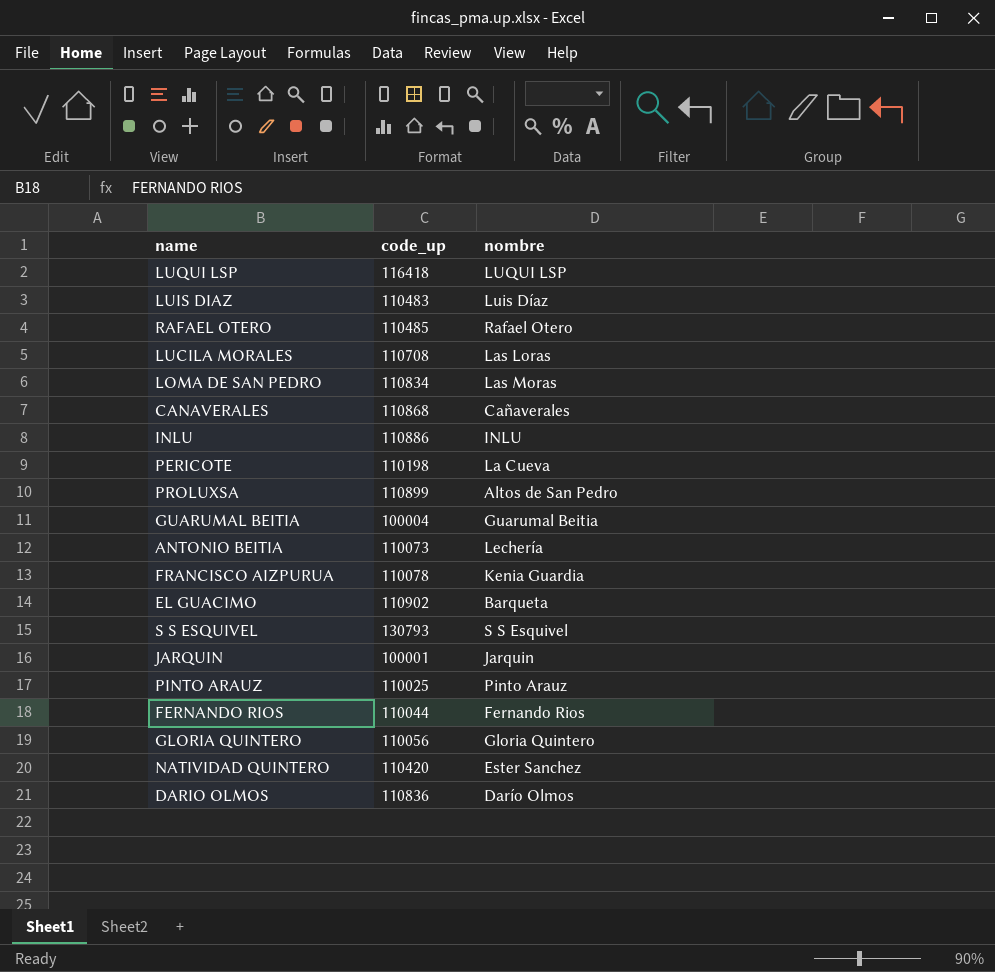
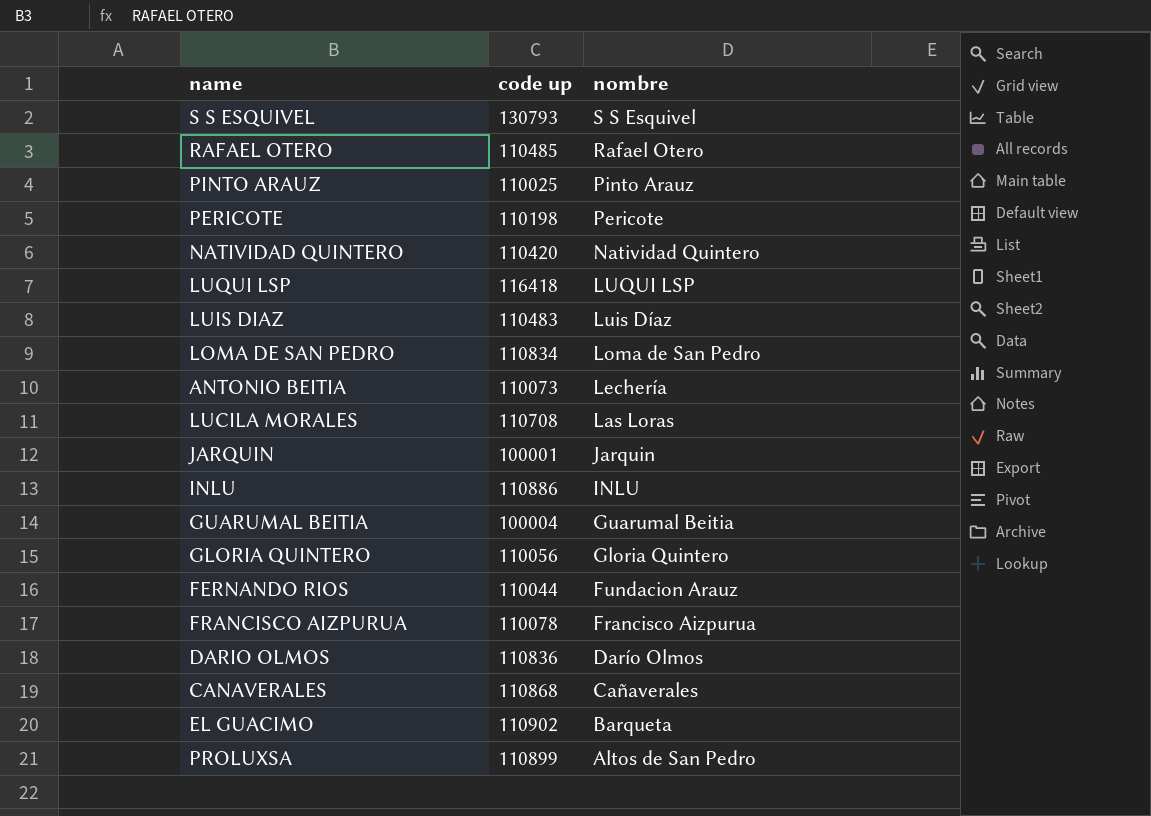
row order: none -> nombre descending
column name: code_up -> code up
PERICOTE | nombre: La Cueva -> Pericote
NATIVIDAD QUINTERO | nombre: Ester Sanchez -> Natividad Quintero
LOMA DE SAN PEDRO | nombre: Las Moras -> Loma de San Pedro
FERNANDO RIOS | nombre: Fernando Rios -> Fundacion Arauz
FRANCISCO AIZPURUA | nombre: Kenia Guardia -> Francisco Aizpurua

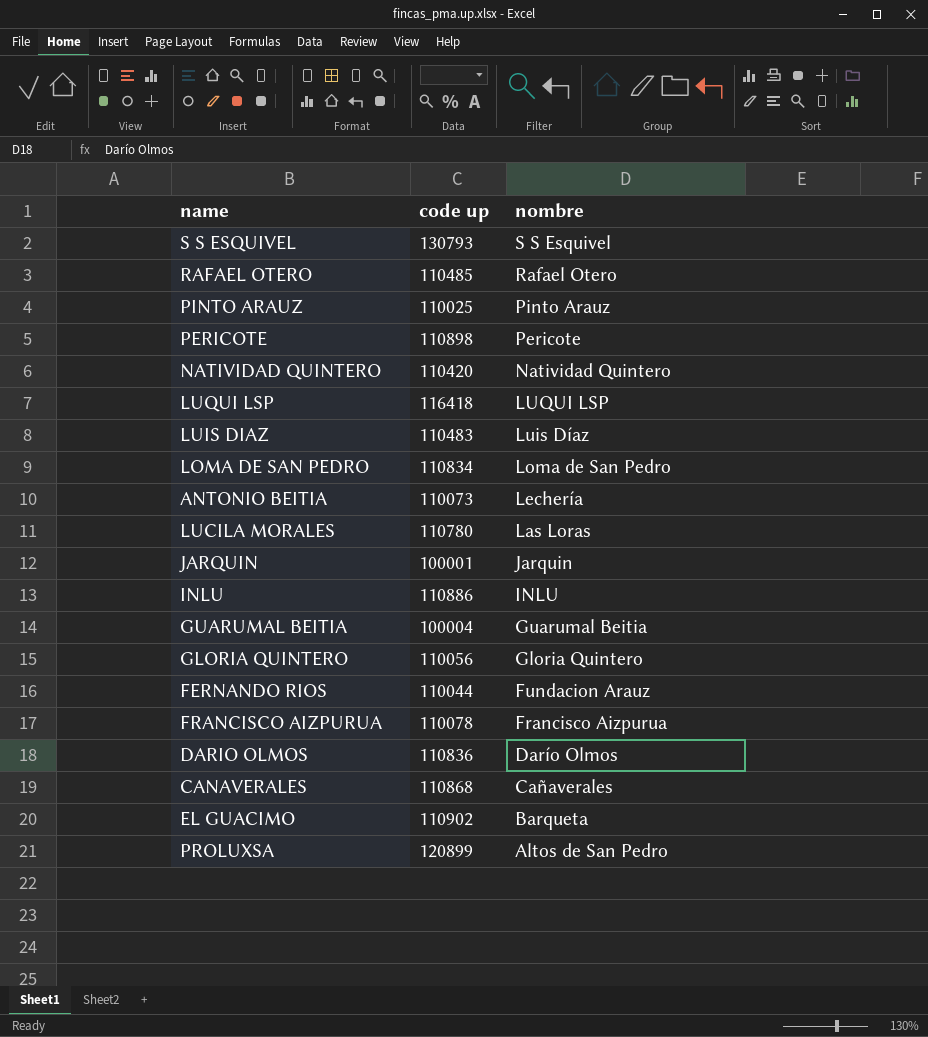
PERICOTE | code up: 110198 -> 110898
LUCILA MORALES | code up: 110708 -> 110780
PROLUXSA | code up: 110899 -> 120899

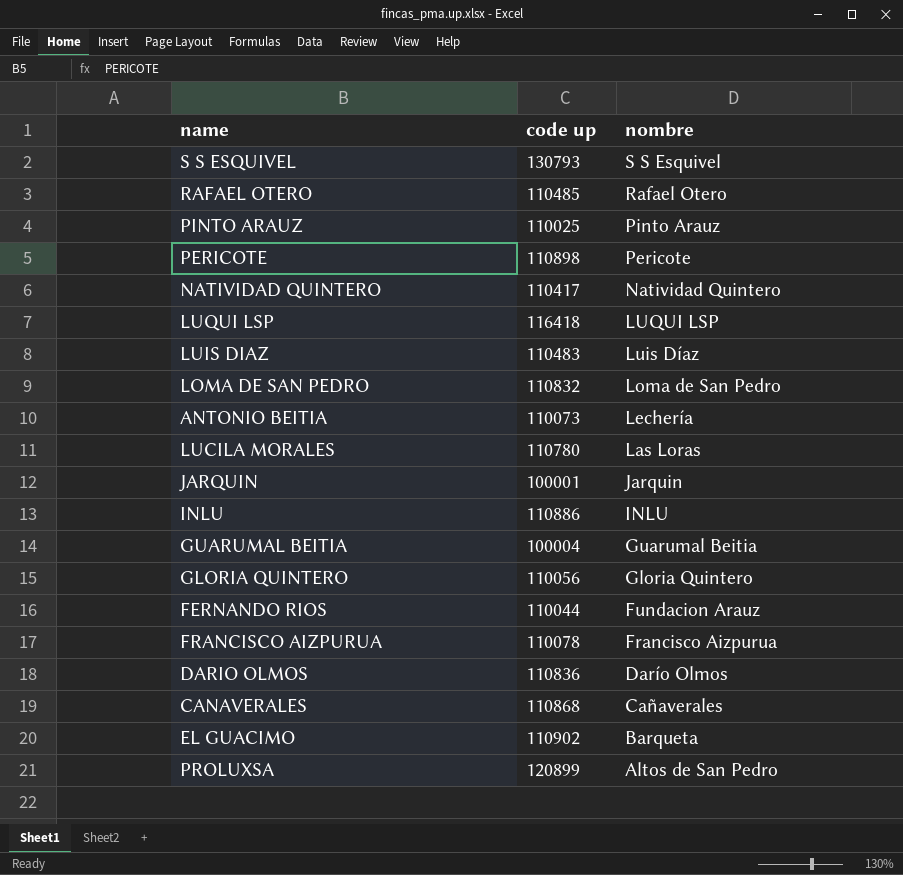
NATIVIDAD QUINTERO | code up: 110420 -> 110417
LOMA DE SAN PEDRO | code up: 110834 -> 110832

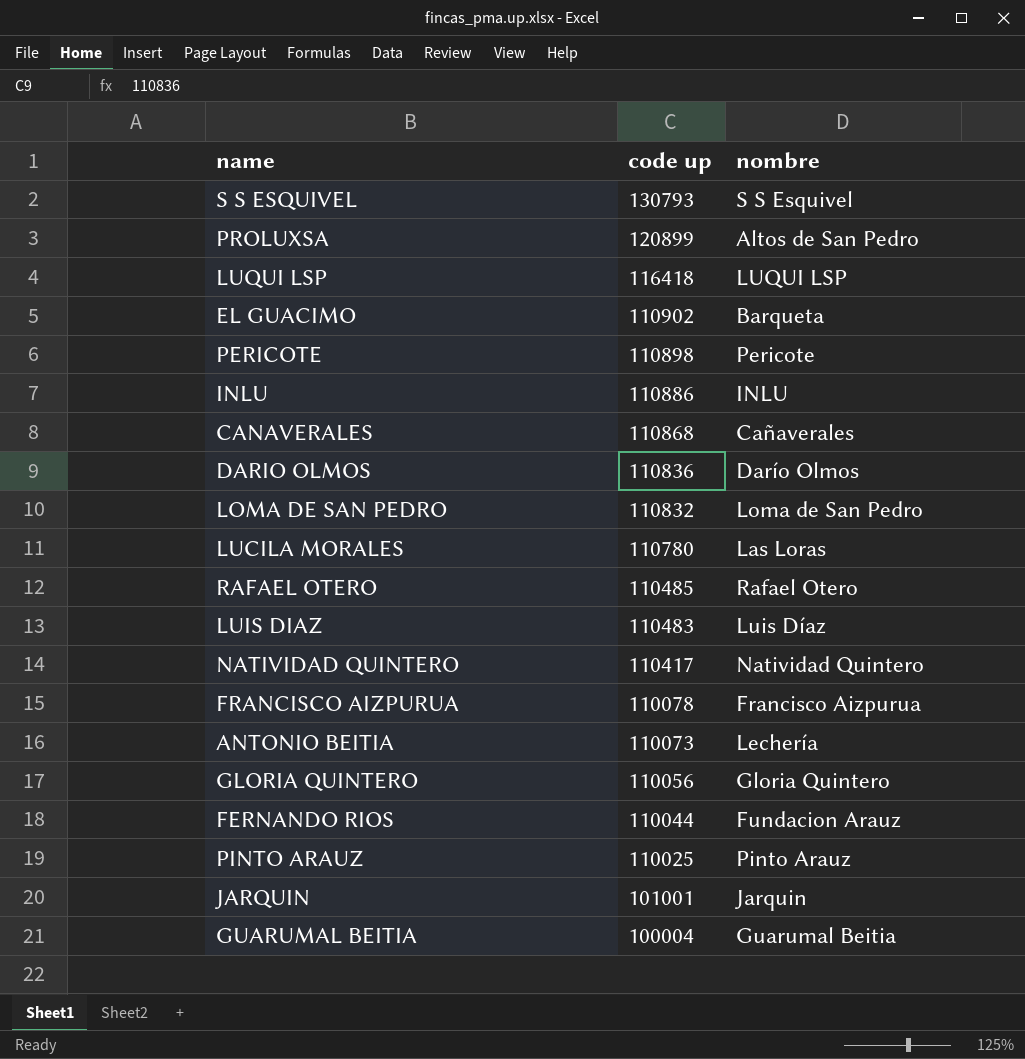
row order: nombre descending -> code up descending
JARQUIN | code up: 100001 -> 101001

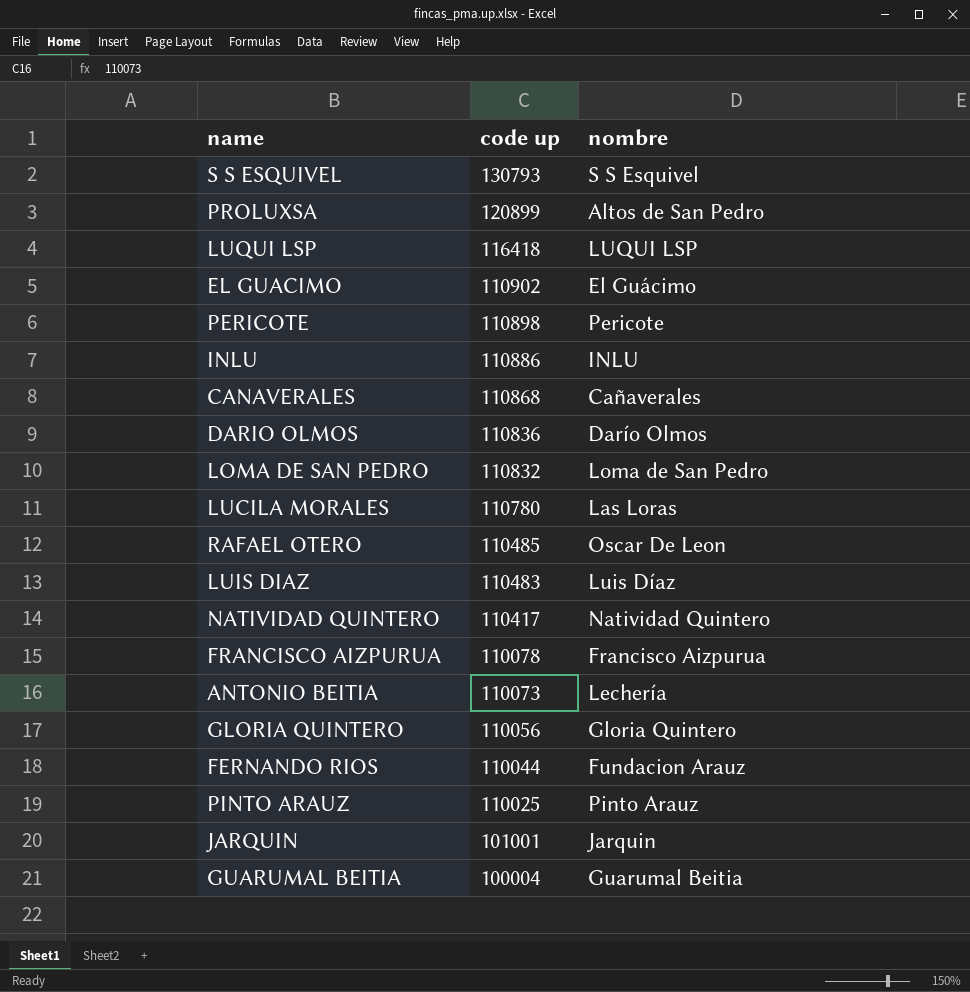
EL GUACIMO | nombre: Barqueta -> El Guácimo
RAFAEL OTERO | nombre: Rafael Otero -> Oscar De Leon

